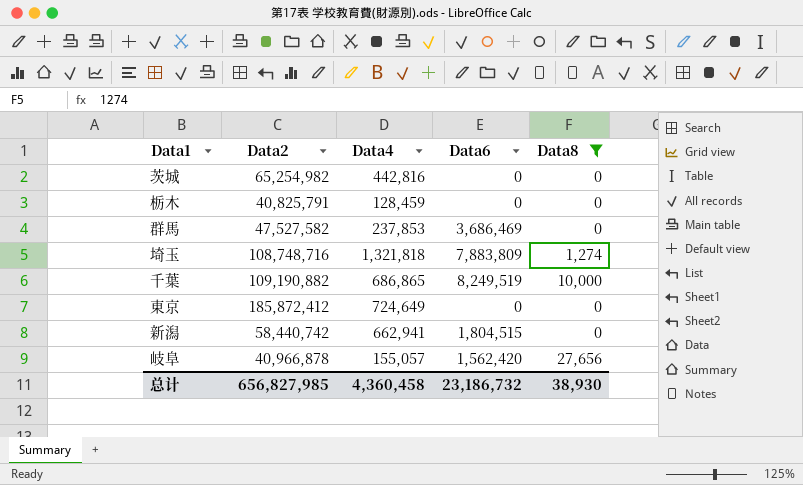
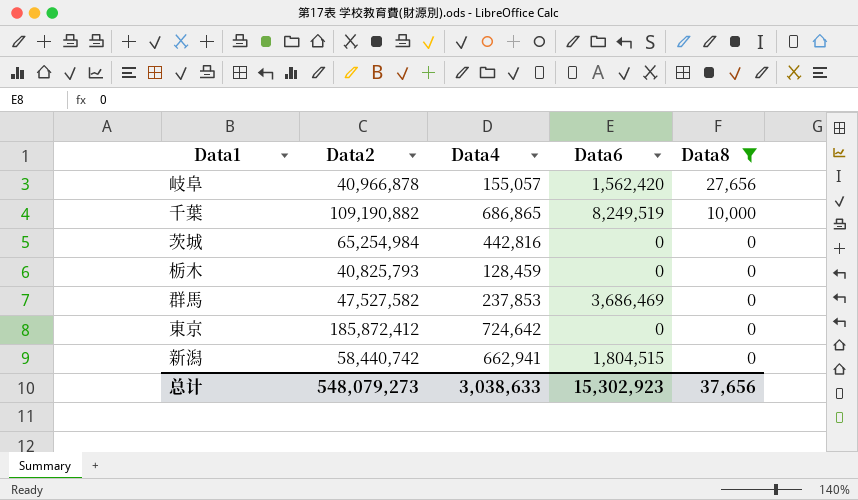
row order: none -> Data8 descending
row 埼玉: 108,748,716 | 1,321,818 | 7,883,809 | 1,274 -> none
茨城 | Data2: 65,254,982 -> 65,254,984
栃木 | Data2: 40,825,791 -> 40,825,793
東京 | Data4: 724,649 -> 724,642
总计 | Data2: 656,827,985 -> 548,079,273
总计 | Data4: 4,360,458 -> 3,038,633
总计 | Data6: 23,186,732 -> 15,302,923
总计 | Data8: 38,930 -> 37,656

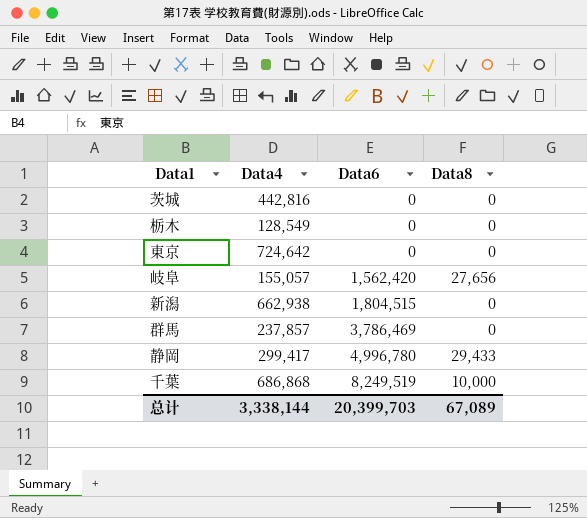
filter: Data8 != 29,433 -> none
row order: Data8 descending -> Data6 ascending
column Data2 | position: 2 -> none
栃木 | Data4: 128,459 -> 128,549
新潟 | Data4: 662,941 -> 662,938
群馬 | Data4: 237,853 -> 237,857
群馬 | Data6: 3,686,469 -> 3,786,469
千葉 | Data4: 686,865 -> 686,868
总计 | Data4: 3,038,633 -> 3,338,144
总计 | Data6: 15,302,923 -> 20,399,703
总计 | Data8: 37,656 -> 67,089

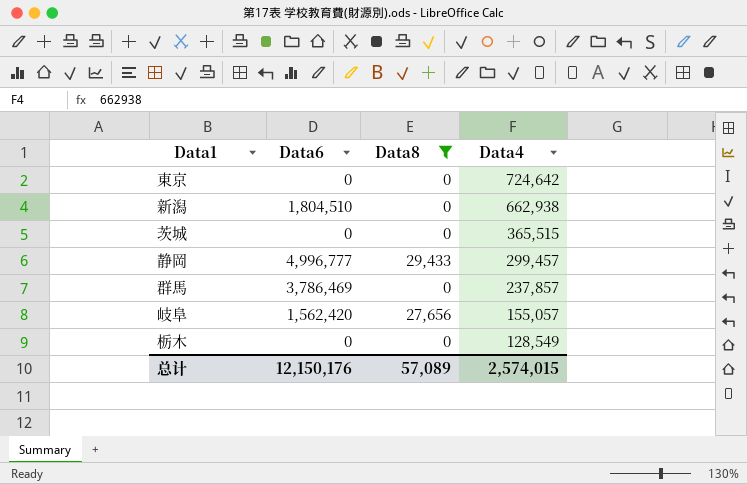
filter: none -> Data8 != 10,000
row order: Data6 ascending -> Data4 descending
column Data4 | position: 2 -> 4
新潟 | Data6: 1,804,515 -> 1,804,510
茨城 | Data4: 442,816 -> 365,515
静岡 | Data6: 4,996,780 -> 4,996,777
静岡 | Data4: 299,417 -> 299,457
总计 | Data6: 20,399,703 -> 12,150,176
总计 | Data8: 67,089 -> 57,089
总计 | Data4: 3,338,144 -> 2,574,015

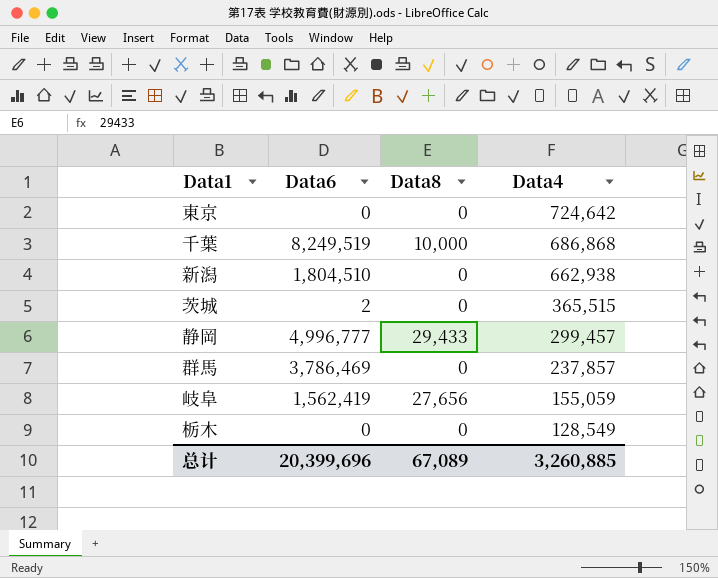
filter: Data8 != 10,000 -> none
茨城 | Data6: 0 -> 2
岐阜 | Data6: 1,562,420 -> 1,562,419
岐阜 | Data4: 155,057 -> 155,059
总计 | Data6: 12,150,176 -> 20,399,696
总计 | Data8: 57,089 -> 67,089
总计 | Data4: 2,574,015 -> 3,260,885

